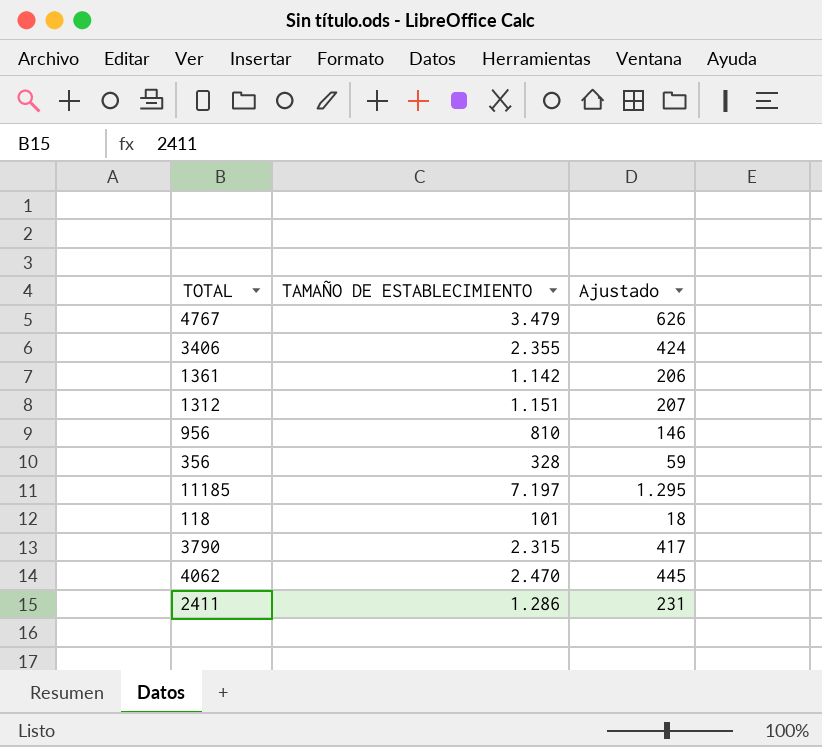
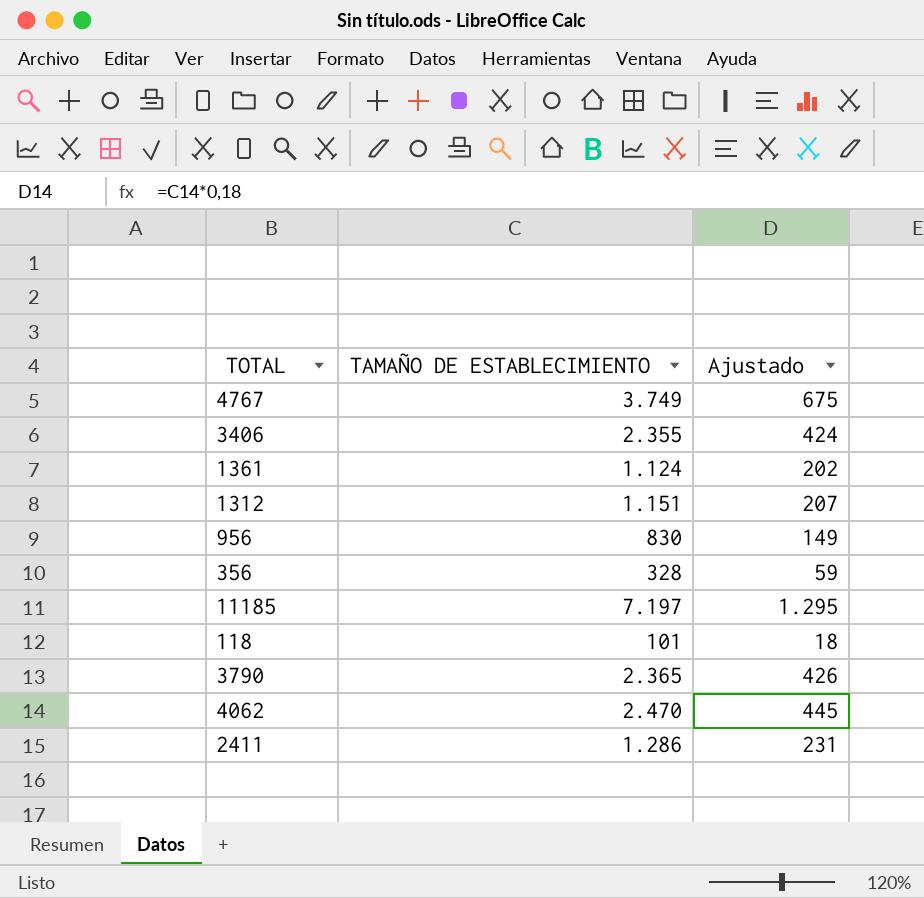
4767 | TAMAÑO DE ESTABLECIMIENTO: 3.479 -> 3.749
4767 | Ajustado: 626 -> 675
1361 | TAMAÑO DE ESTABLECIMIENTO: 1.142 -> 1.124
1361 | Ajustado: 206 -> 202
956 | TAMAÑO DE ESTABLECIMIENTO: 810 -> 830
956 | Ajustado: 146 -> 149
3790 | TAMAÑO DE ESTABLECIMIENTO: 2.315 -> 2.365
3790 | Ajustado: 417 -> 426

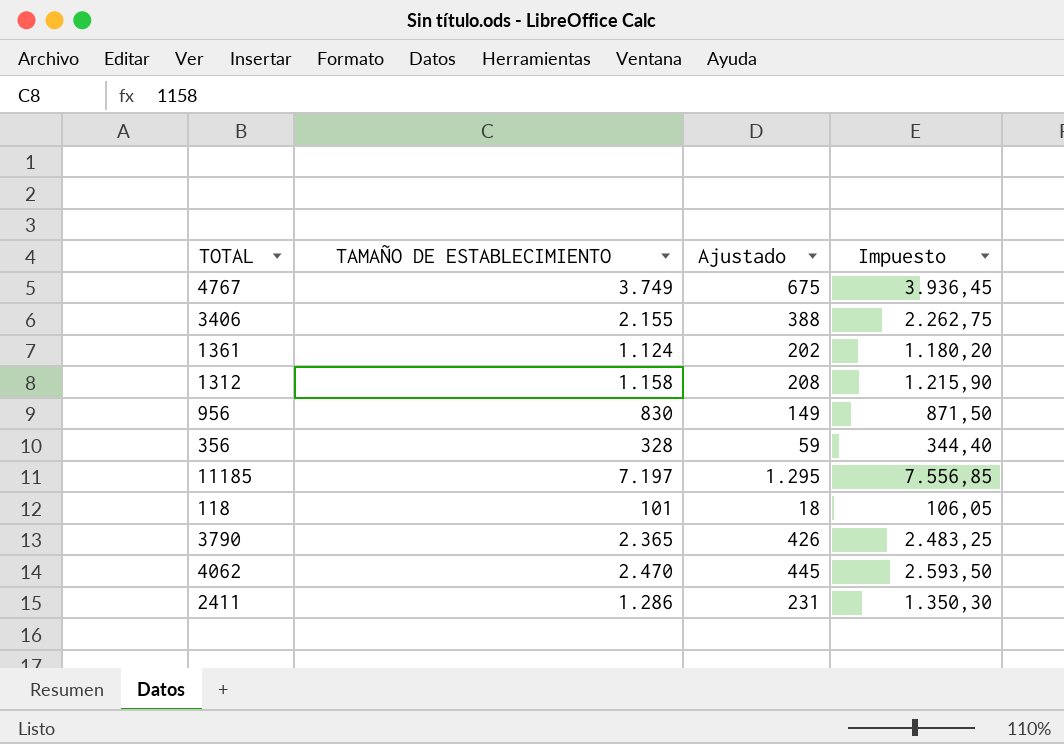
column Impuesto | formula: none -> [TAMAÑO DE ESTABLECIMIENTO] * 1,05
3406 | TAMAÑO DE ESTABLECIMIENTO: 2.355 -> 2.155
3406 | Ajustado: 424 -> 388
1312 | TAMAÑO DE ESTABLECIMIENTO: 1.151 -> 1.158
1312 | Ajustado: 207 -> 208

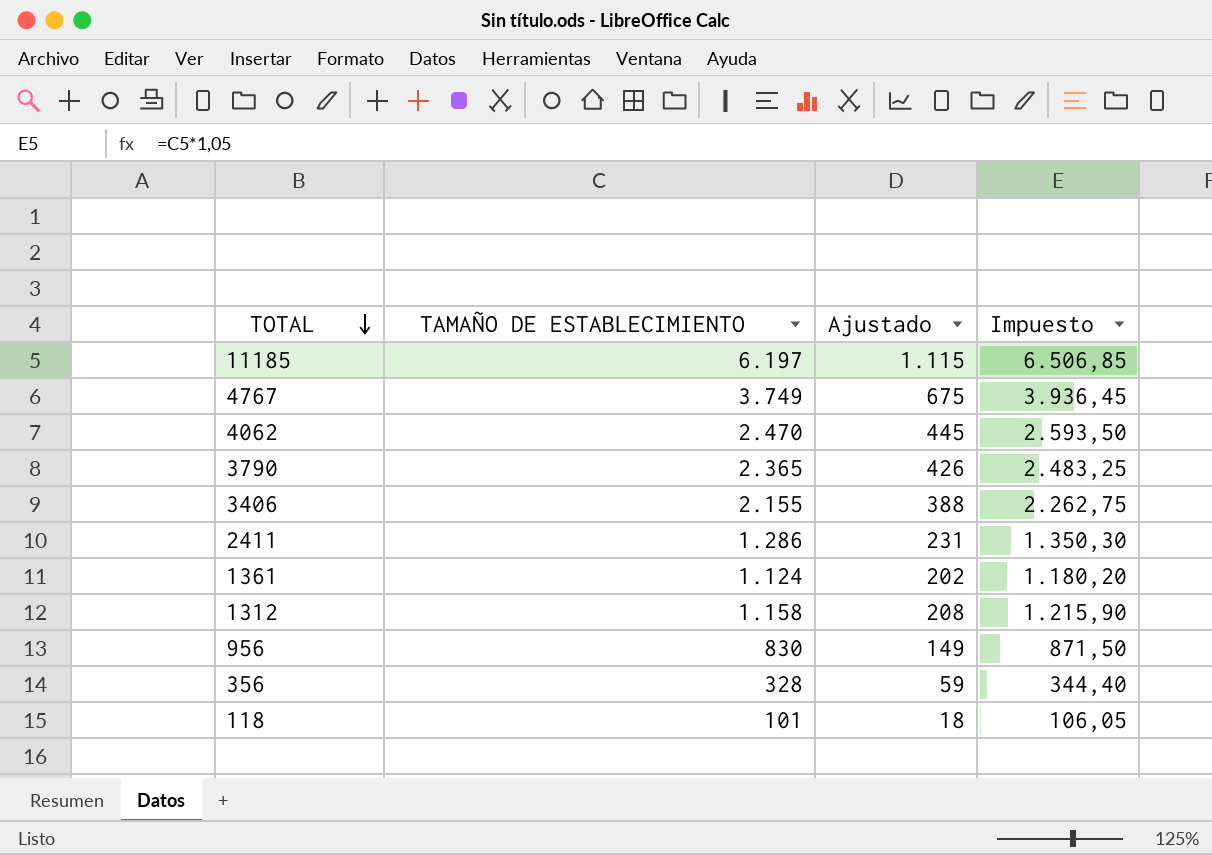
row order: none -> TOTAL descending
11185 | TAMAÑO DE ESTABLECIMIENTO: 7.197 -> 6.197
11185 | Ajustado: 1.295 -> 1.115
11185 | Impuesto: 7.556,85 -> 6.506,85

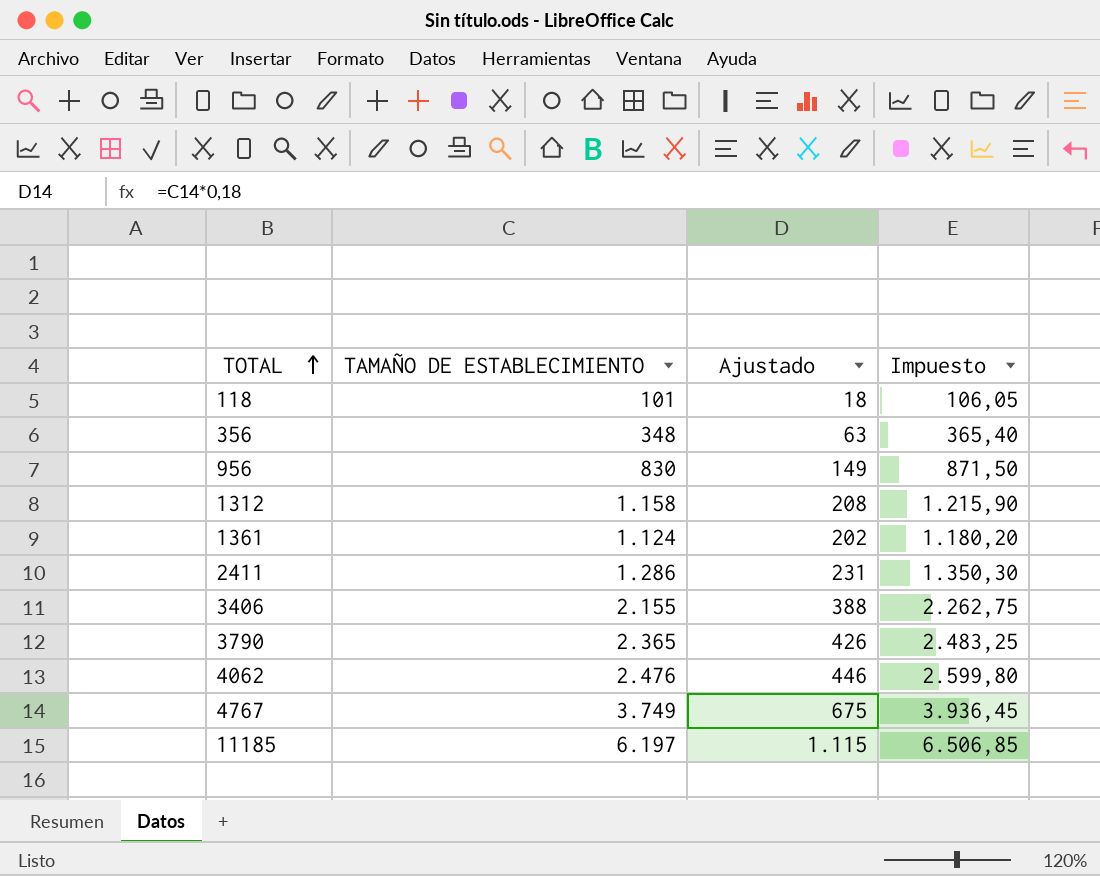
row order: TOTAL descending -> TOTAL ascending
356 | TAMAÑO DE ESTABLECIMIENTO: 328 -> 348
356 | Ajustado: 59 -> 63
356 | Impuesto: 344,40 -> 365,40
4062 | TAMAÑO DE ESTABLECIMIENTO: 2.470 -> 2.476
4062 | Ajustado: 445 -> 446
4062 | Impuesto: 2.593,50 -> 2.599,80

